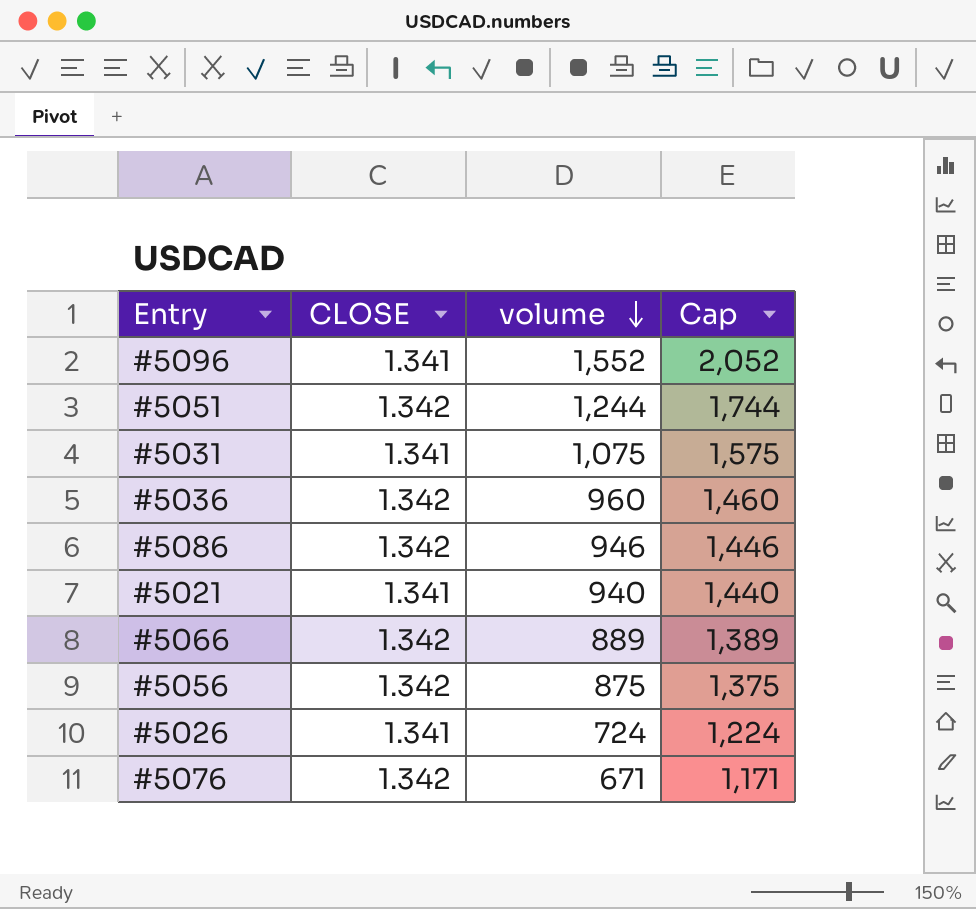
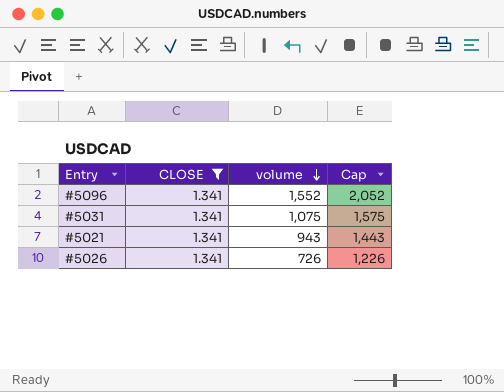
filter: none -> CLOSE = 1.341
#5021 | volume: 940 -> 943
#5021 | Cap: 1,440 -> 1,443
#5026 | volume: 724 -> 726
#5026 | Cap: 1,224 -> 1,226

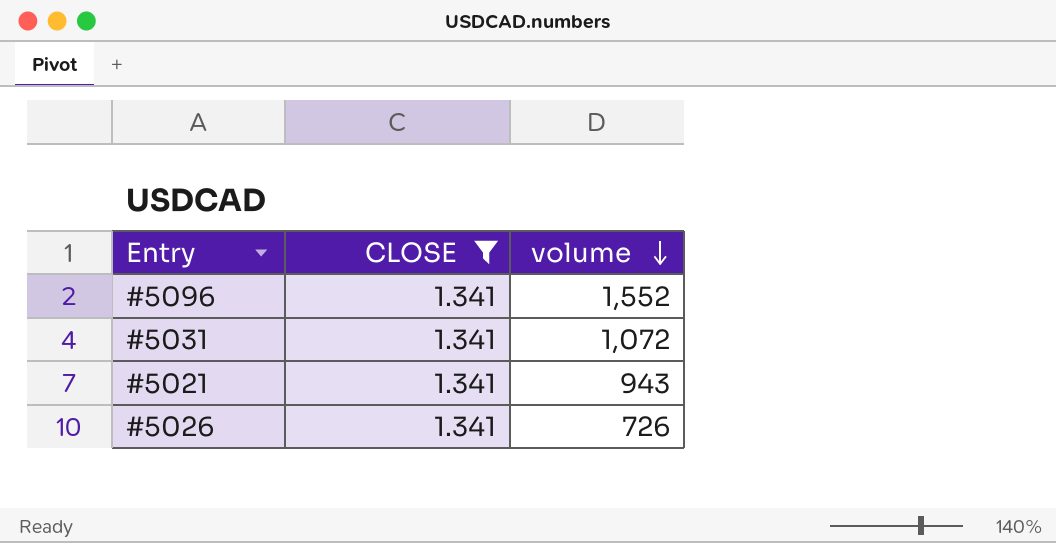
column Cap | formula: [volume] + 500 -> none
#5031 | volume: 1,075 -> 1,072

